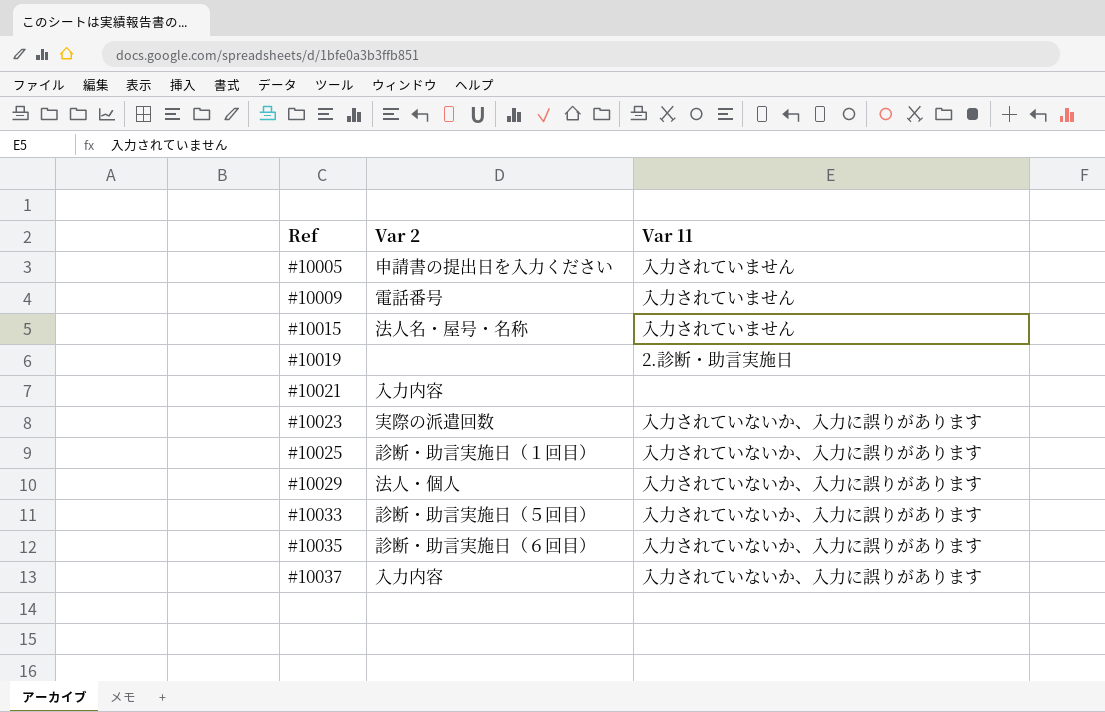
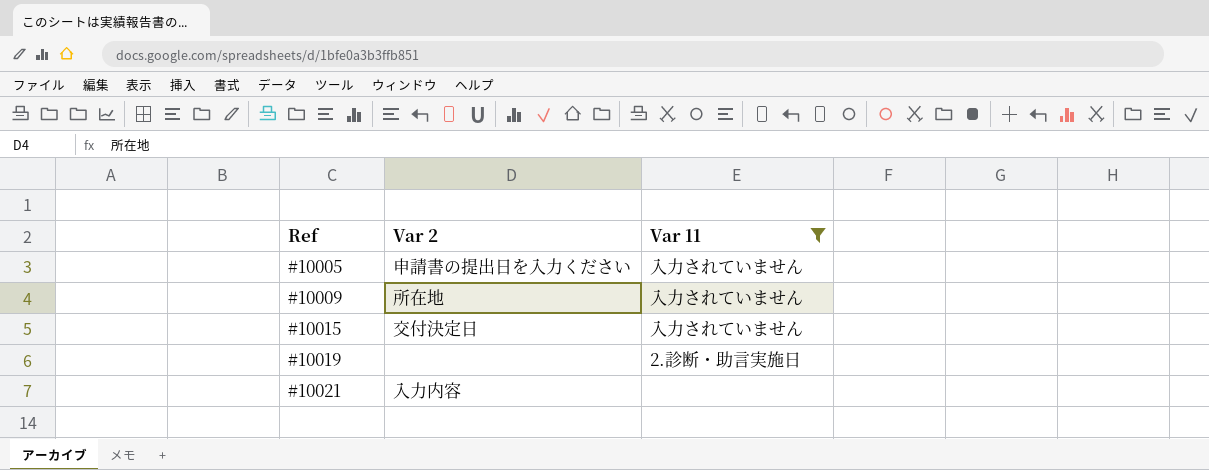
filter: none -> Var 11 != 入力されていないか、入力に誤りがあります
#10009 | Var 2: 電話番号 -> 所在地
#10015 | Var 2: 法人名・屋号・名称 -> 交付決定日

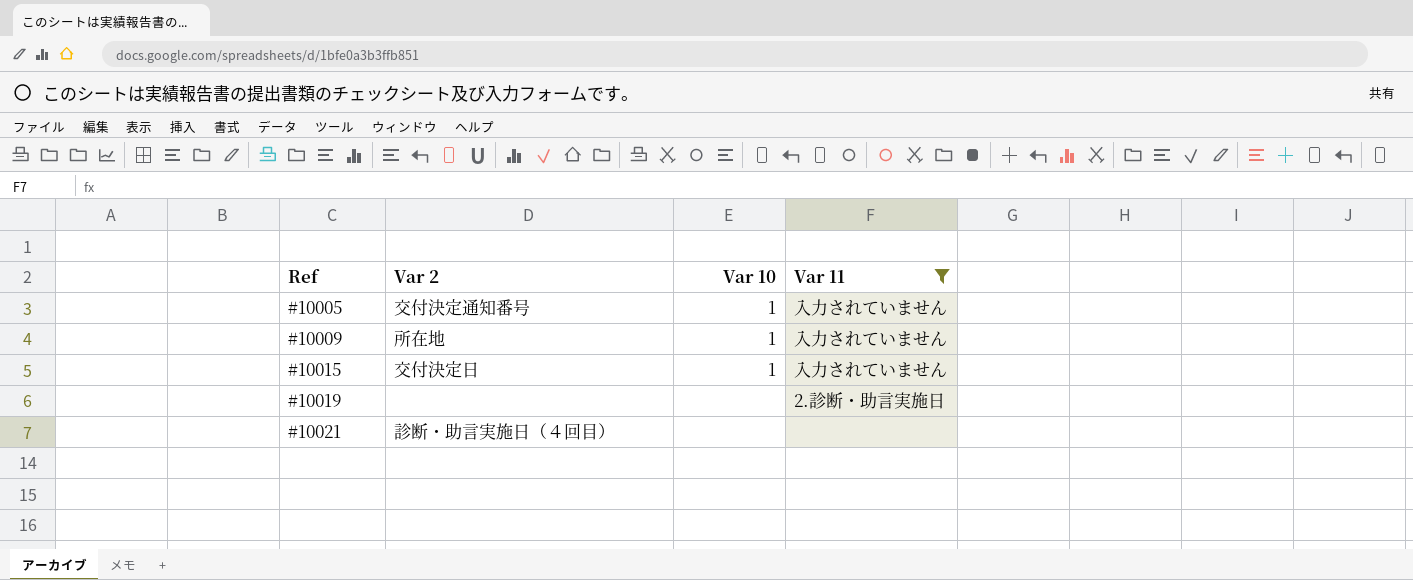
column Var 10 | position: none -> 3
#10005 | Var 2: 申請書の提出日を入力ください -> 交付決定通知番号
#10021 | Var 2: 入力内容 -> 診断・助言実施日（４回目）

